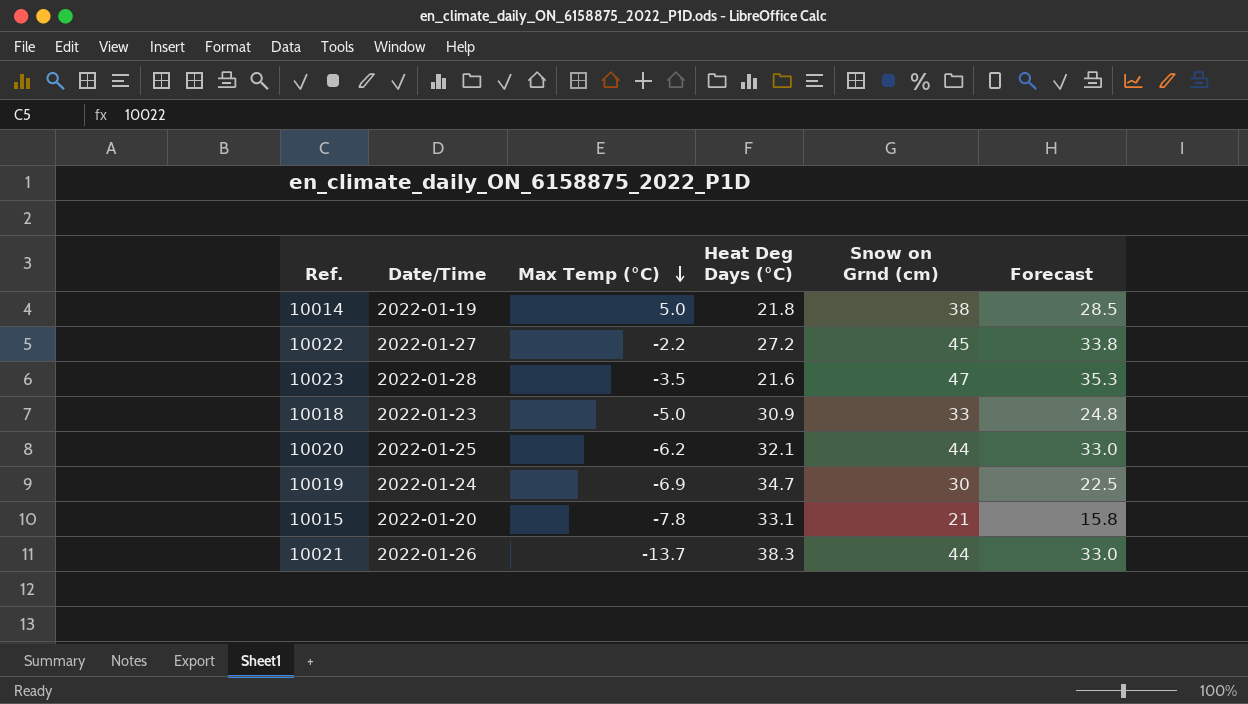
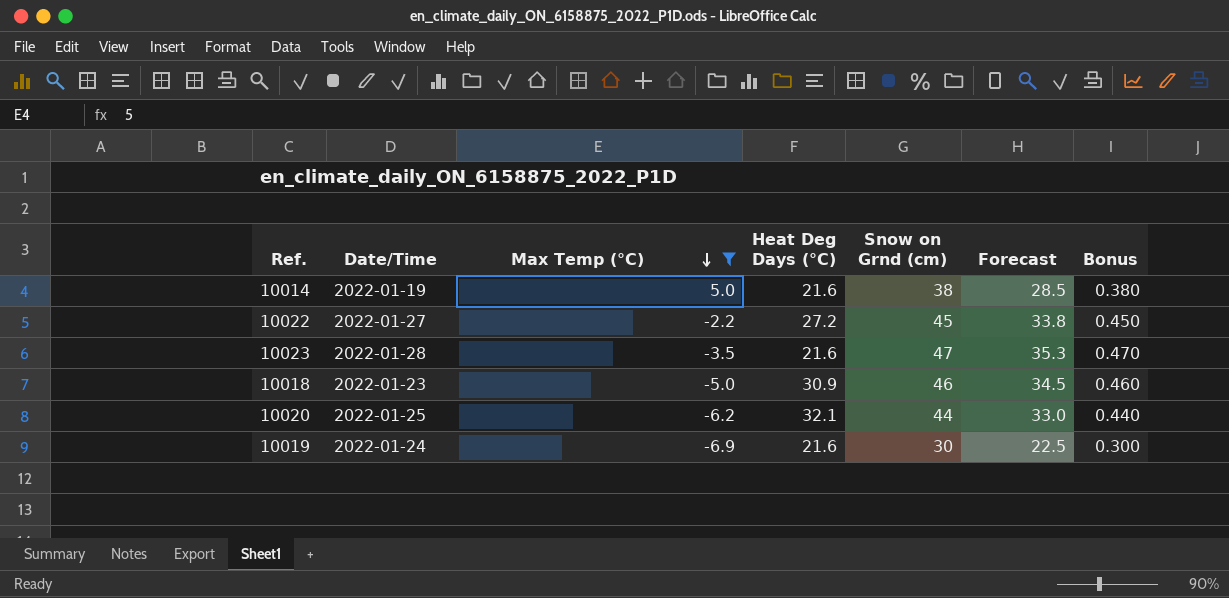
filter: none -> Max Temp (°C) >= -6.9
column Bonus | formula: none -> [Snow on Grnd (cm)] * 0.01
10014 | Heat Deg Days (°C): 21.8 -> 21.6
10018 | Snow on Grnd (cm): 33 -> 46
10018 | Forecast: 24.8 -> 34.5
10019 | Heat Deg Days (°C): 34.7 -> 21.6

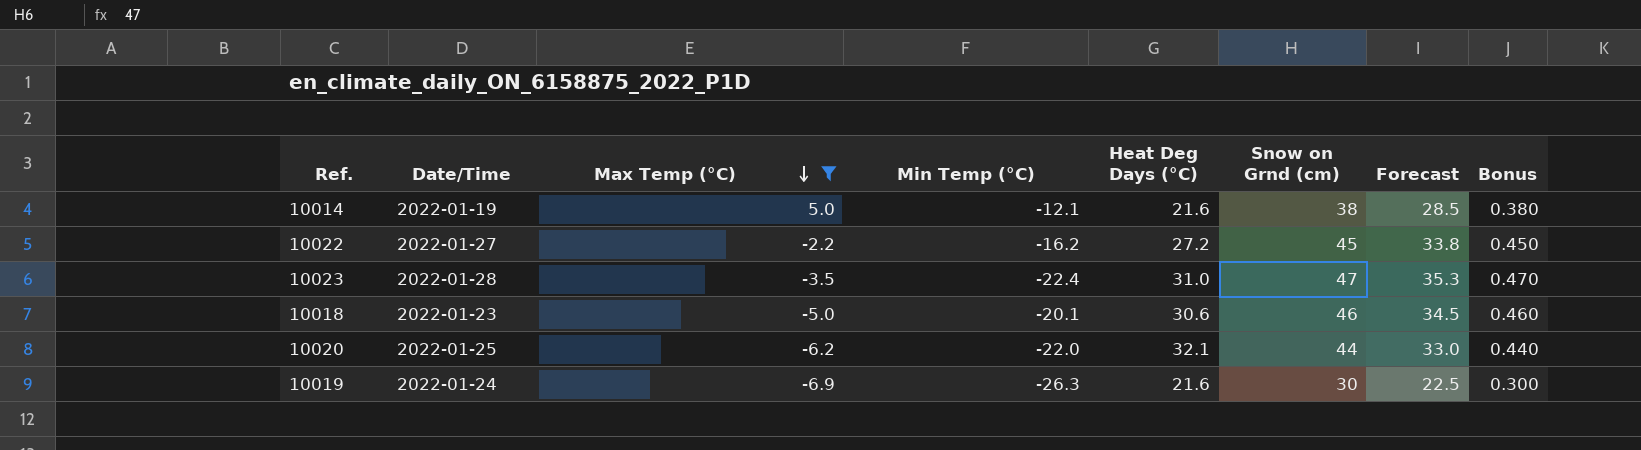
column Min Temp (°C) | position: none -> 4
10023 | Heat Deg Days (°C): 21.6 -> 31.0
10018 | Heat Deg Days (°C): 30.9 -> 30.6

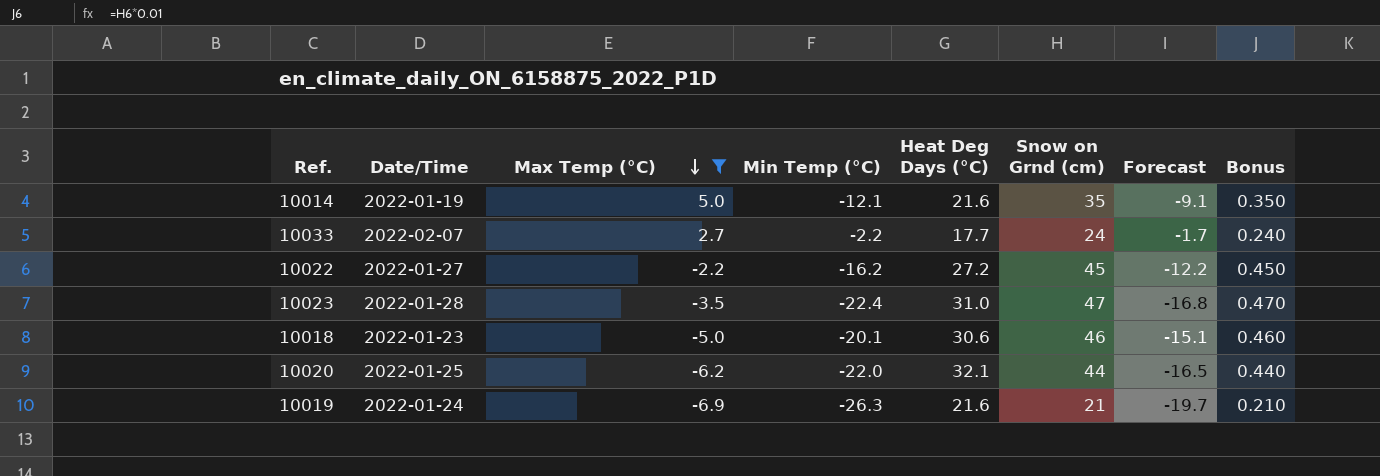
column Forecast | formula: [Snow on Grnd (cm)] * 0.75 -> [Min Temp (°C)] * 0.75
10014 | Snow on Grnd (cm): 38 -> 35
10014 | Bonus: 0.380 -> 0.350
row 10033: none -> 2022-02-07 | 2.7 | -2.2 | 17.7 | 24 | -1.7 | 0.240
10019 | Snow on Grnd (cm): 30 -> 21
10019 | Bonus: 0.300 -> 0.210

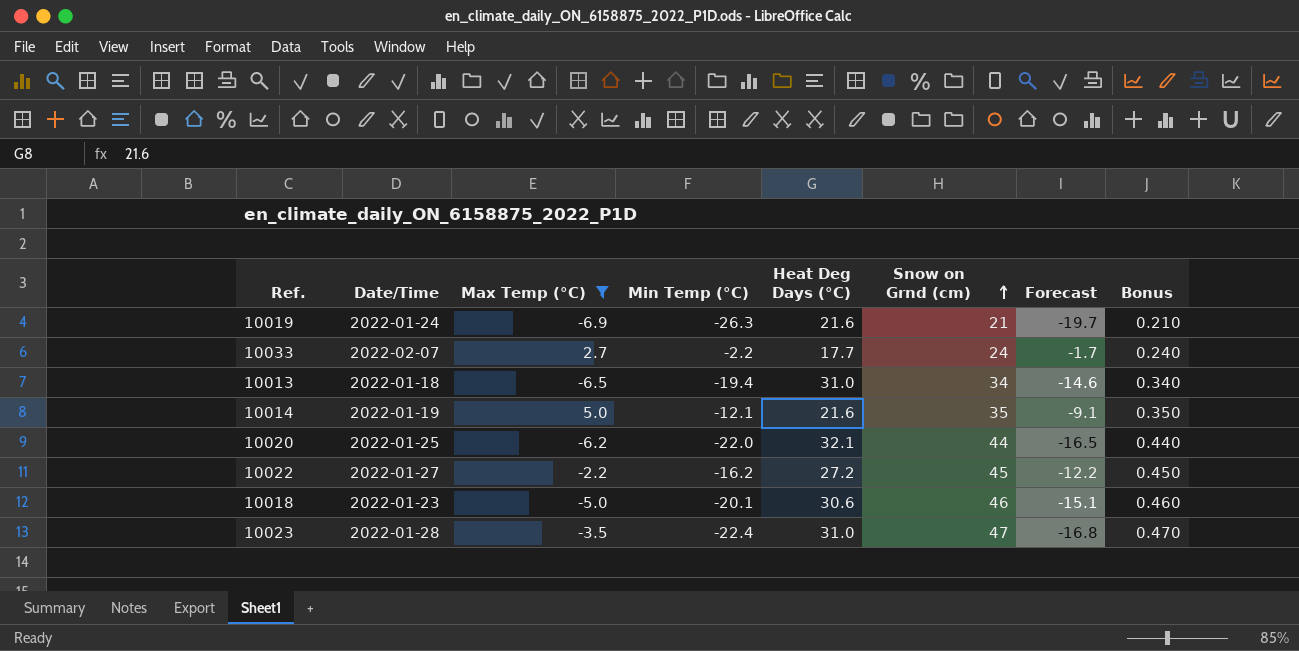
row order: Max Temp (°C) descending -> Snow on Grnd (cm) ascending
row 10013: none -> 2022-01-18 | -6.5 | -19.4 | 31.0 | 34 | -14.6 | 0.340

